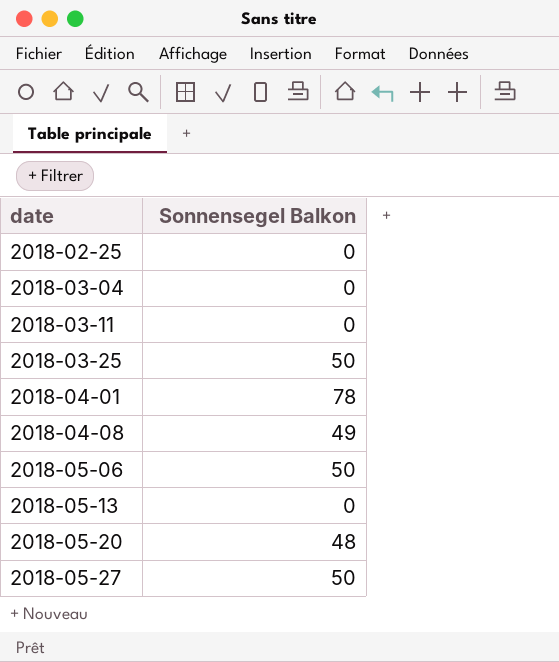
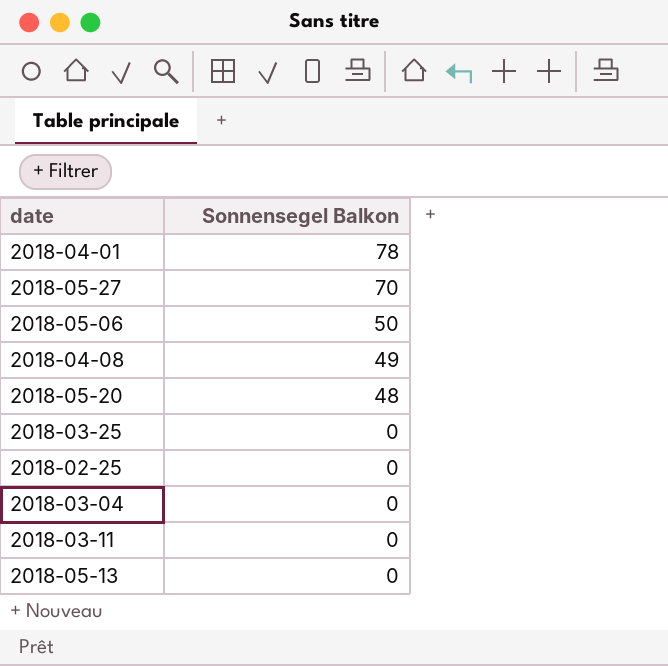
row order: date ascending -> Sonnensegel Balkon descending
2018-05-27 | Sonnensegel Balkon: 50 -> 70
2018-03-25 | Sonnensegel Balkon: 50 -> 0

